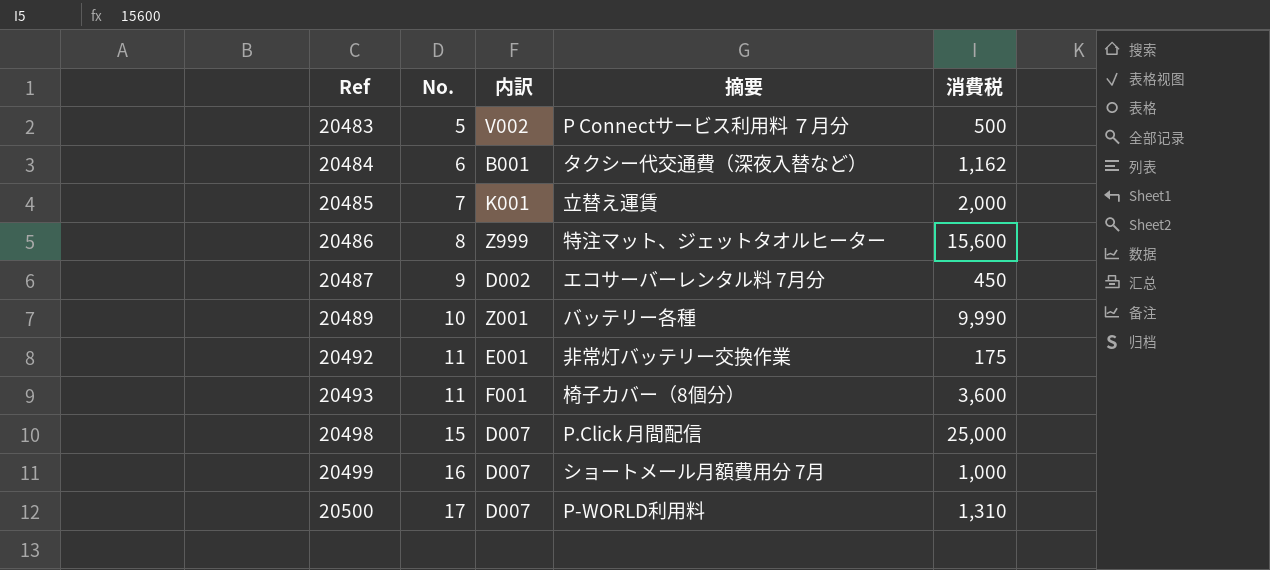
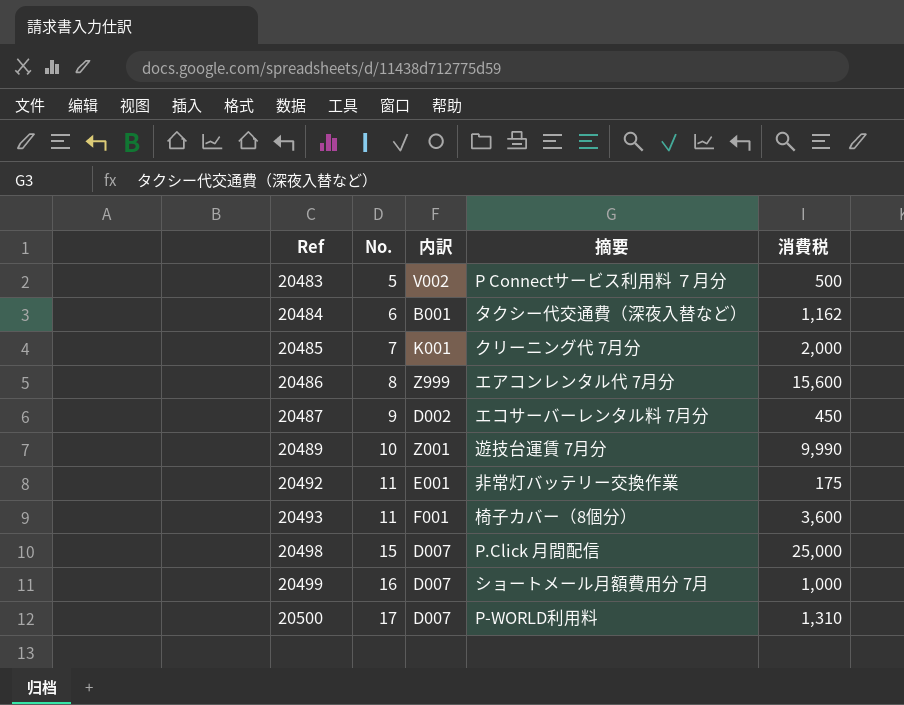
20485 | 摘要: 立替え運賃 -> クリーニング代 7月分
20486 | 摘要: 特注マット、ジェットタオルヒーター -> エアコンレンタル代 7月分
20489 | 摘要: バッテリー各種 -> 遊技台運賃 7月分

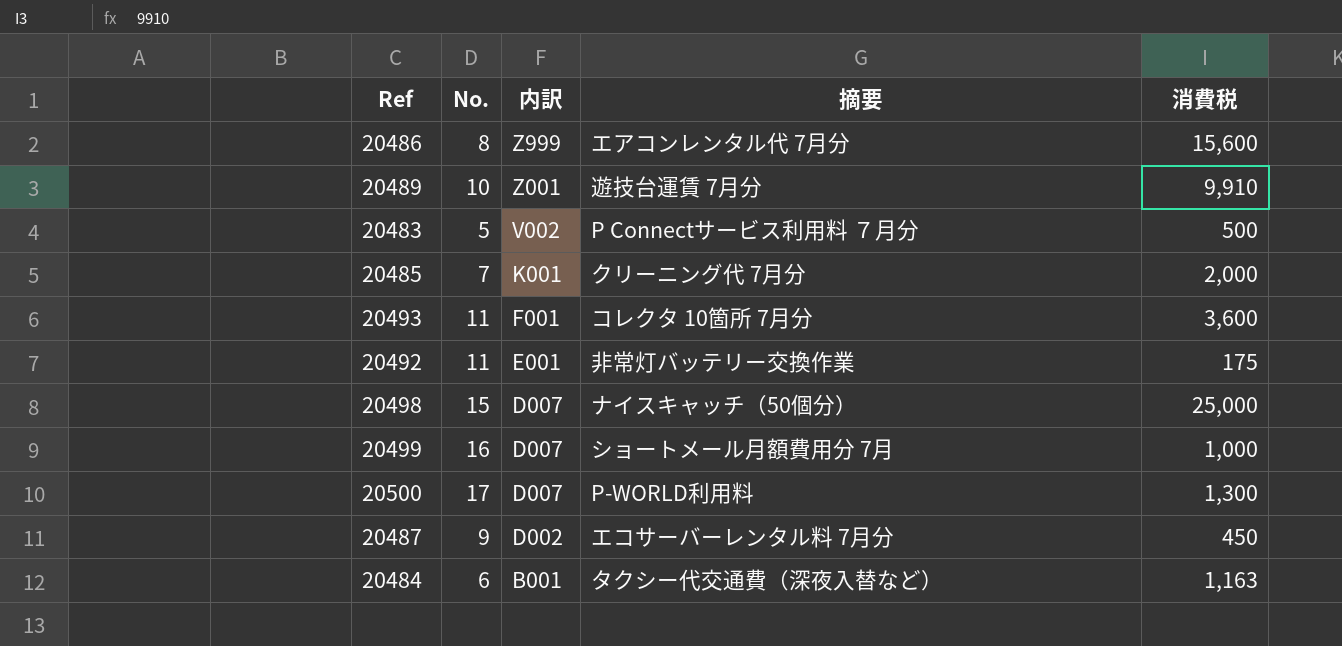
row order: Ref ascending -> 内訳 descending
20489 | 消費税: 9,990 -> 9,910
20493 | 摘要: 椅子カバー（8個分） -> コレクタ 10箇所 7月分
20498 | 摘要: P.Click 月間配信 -> ナイスキャッチ（50個分）
20500 | 消費税: 1,310 -> 1,300
20484 | 消費税: 1,162 -> 1,163

